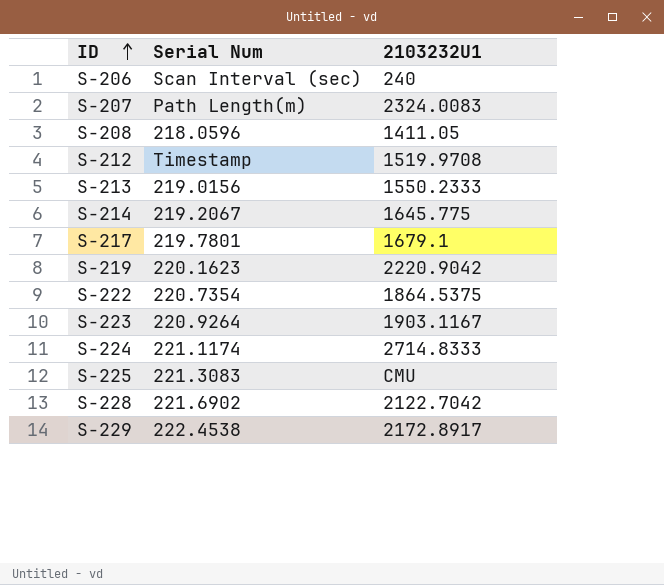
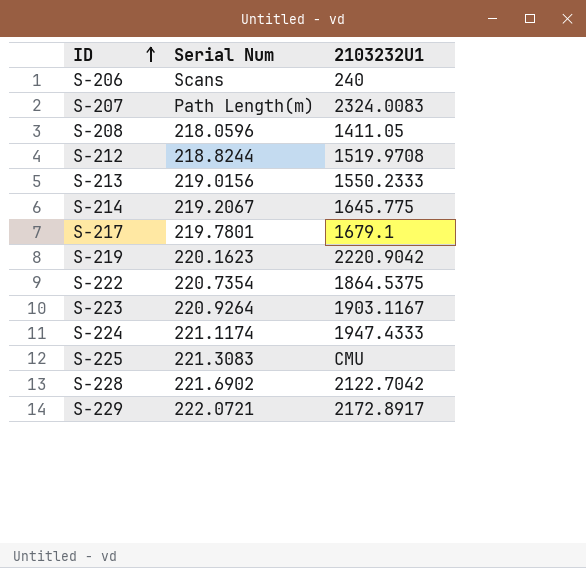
S-206 | Serial Num: Scan Interval (sec) -> Scans
S-212 | Serial Num: Timestamp -> 218.8244
S-224 | 2103232U1: 2714.8333 -> 1947.4333
S-229 | Serial Num: 222.4538 -> 222.0721

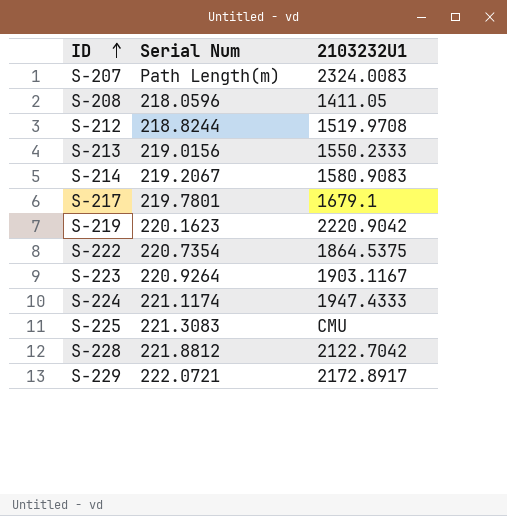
row S-206: Scans | 240 -> none
S-214 | 2103232U1: 1645.775 -> 1580.9083
S-228 | Serial Num: 221.6902 -> 221.8812

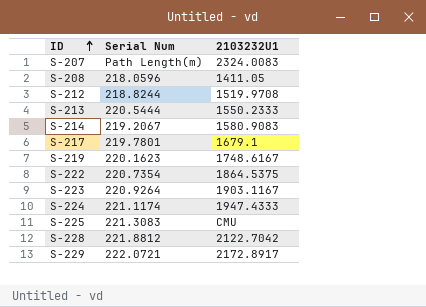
S-213 | Serial Num: 219.0156 -> 220.5444
S-219 | 2103232U1: 2220.9042 -> 1748.6167

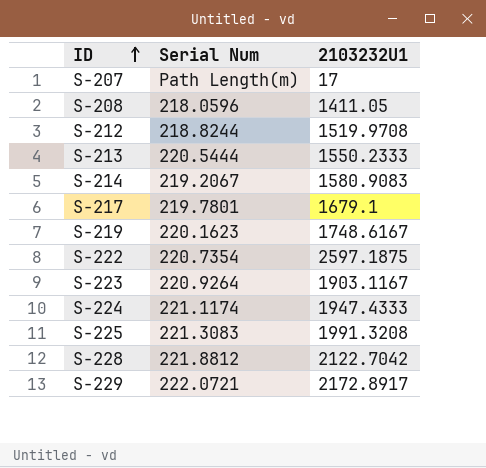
S-207 | 2103232U1: 2324.0083 -> 17
S-222 | 2103232U1: 1864.5375 -> 2597.1875
S-225 | 2103232U1: CMU -> 1991.3208

